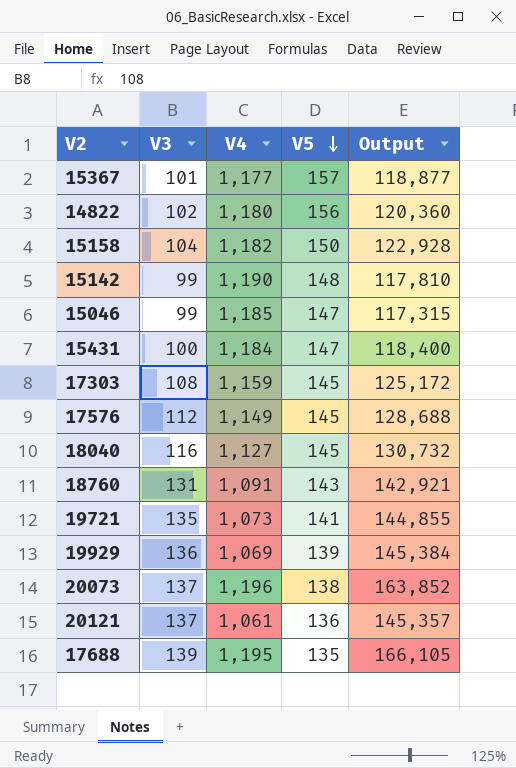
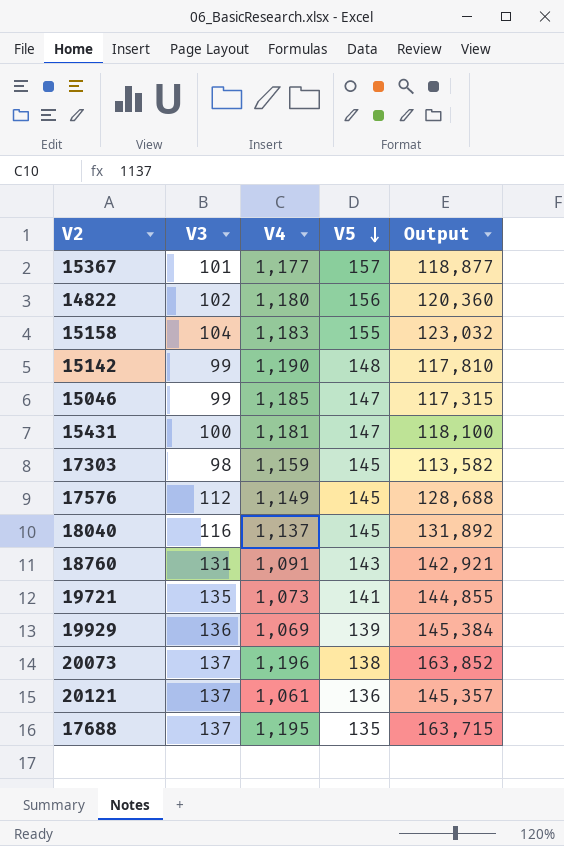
15158 | V4: 1,182 -> 1,183
15158 | V5: 150 -> 155
15158 | Output: 122,928 -> 123,032
15431 | V4: 1,184 -> 1,181
15431 | Output: 118,400 -> 118,100
17303 | V3: 108 -> 98
17303 | Output: 125,172 -> 113,582
18040 | V4: 1,127 -> 1,137
18040 | Output: 130,732 -> 131,892
17688 | V3: 139 -> 137
17688 | Output: 166,105 -> 163,715

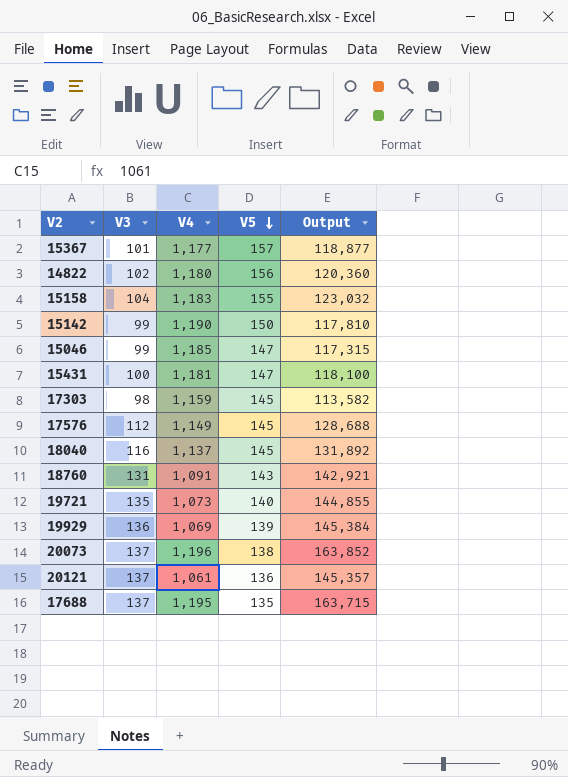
15142 | V5: 148 -> 150
19721 | V5: 141 -> 140

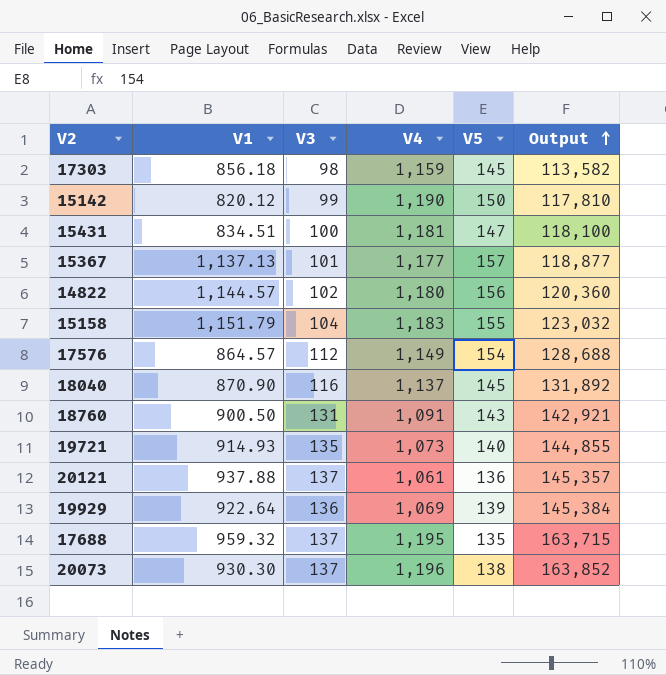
row order: V5 descending -> Output ascending
column V1 | position: none -> 2
row 15046: 99 | 1,185 | 147 | 117,315 -> none
17576 | V5: 145 -> 154

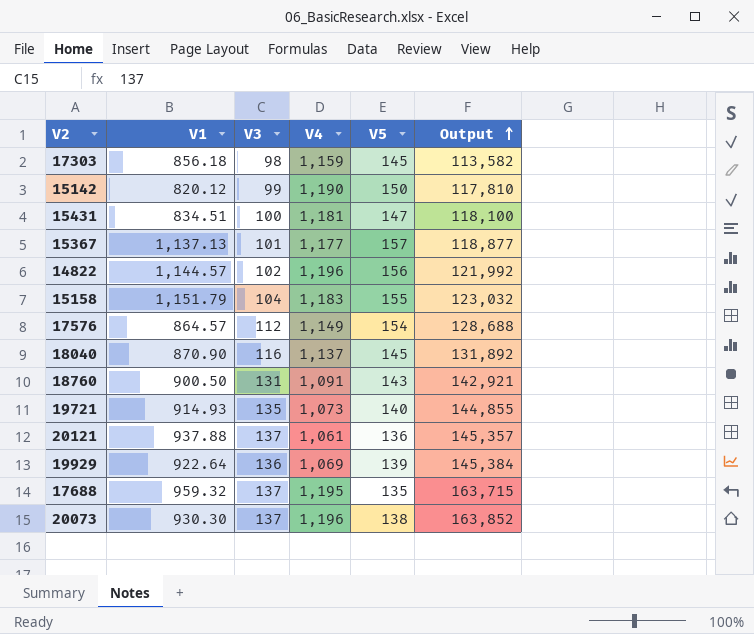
14822 | V4: 1,180 -> 1,196
14822 | Output: 120,360 -> 121,992

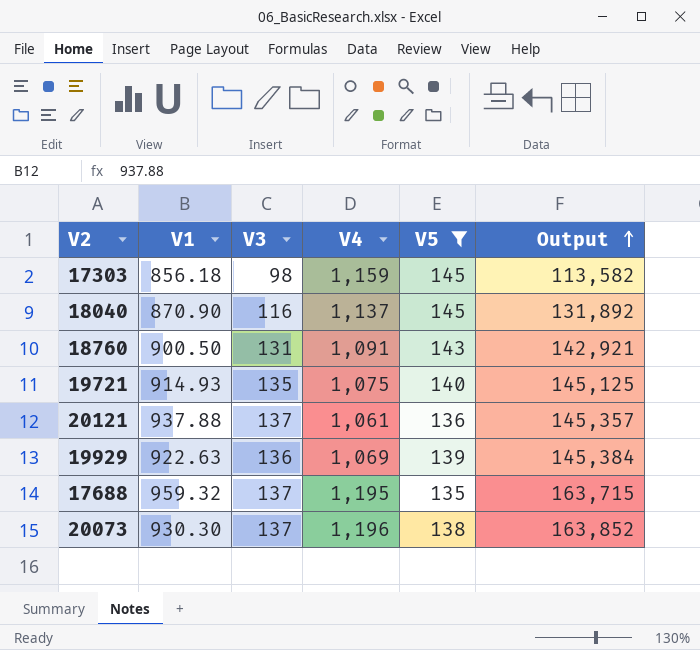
filter: none -> V5 <= 145
19721 | V4: 1,073 -> 1,075
19721 | Output: 144,855 -> 145,125
19929 | V1: 922.64 -> 922.63

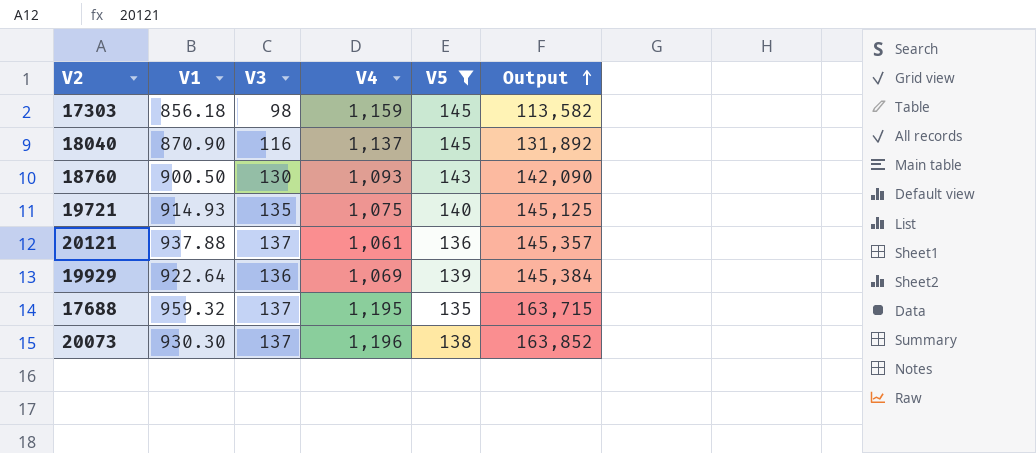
18760 | V3: 131 -> 130
18760 | V4: 1,091 -> 1,093
18760 | Output: 142,921 -> 142,090
19929 | V1: 922.63 -> 922.64

